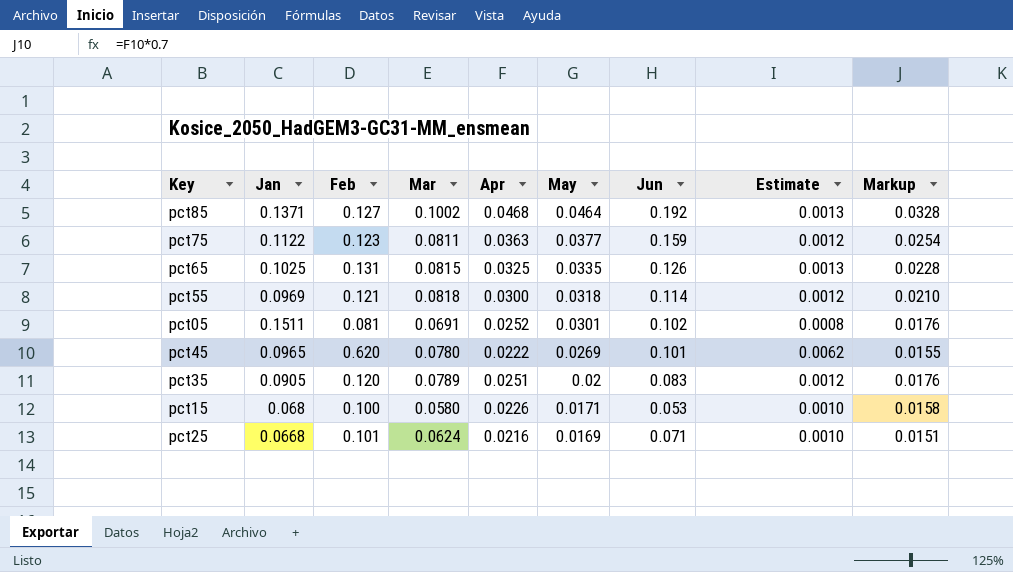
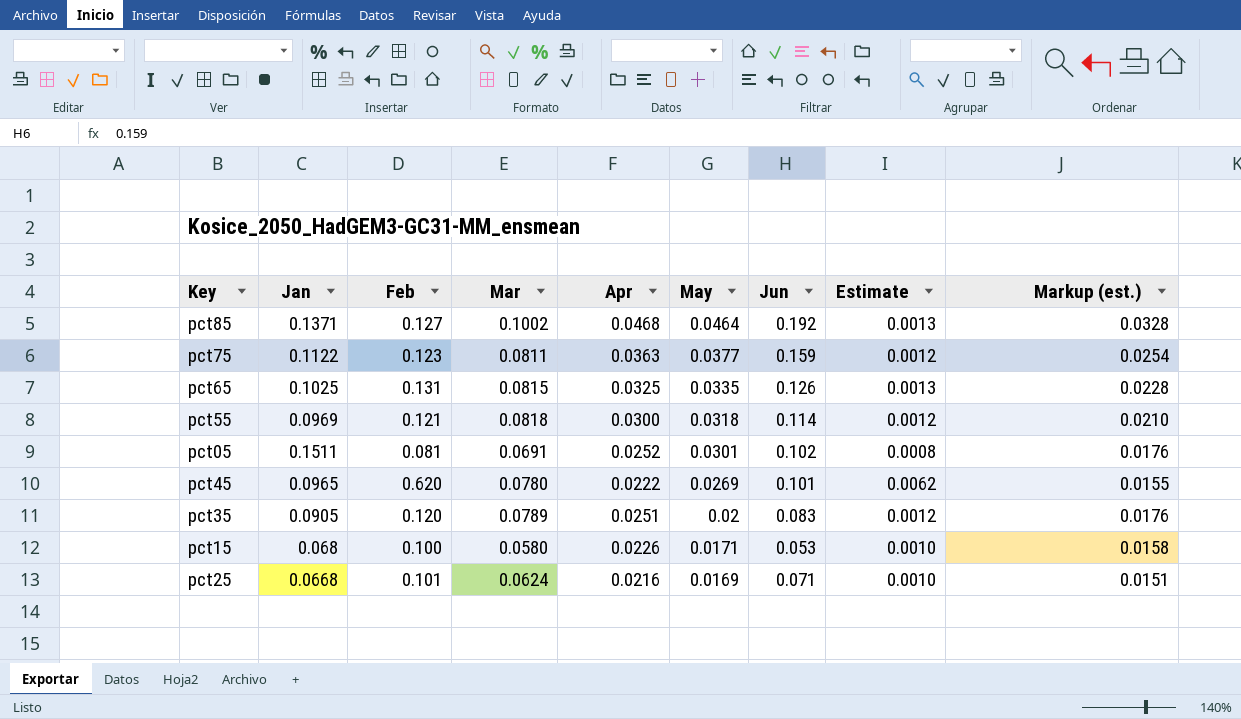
column name: Markup -> Markup (est.)

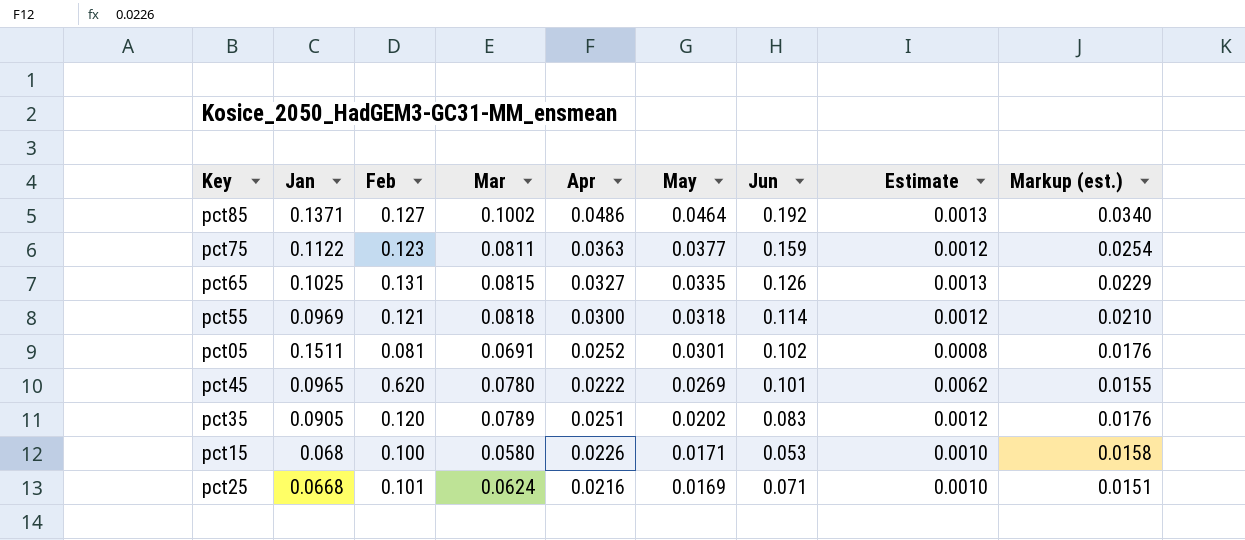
pct85 | Apr: 0.0468 -> 0.0486
pct85 | Markup (est.): 0.0328 -> 0.0340
pct65 | Apr: 0.0325 -> 0.0327
pct65 | Markup (est.): 0.0228 -> 0.0229
pct35 | May: 0.02 -> 0.0202

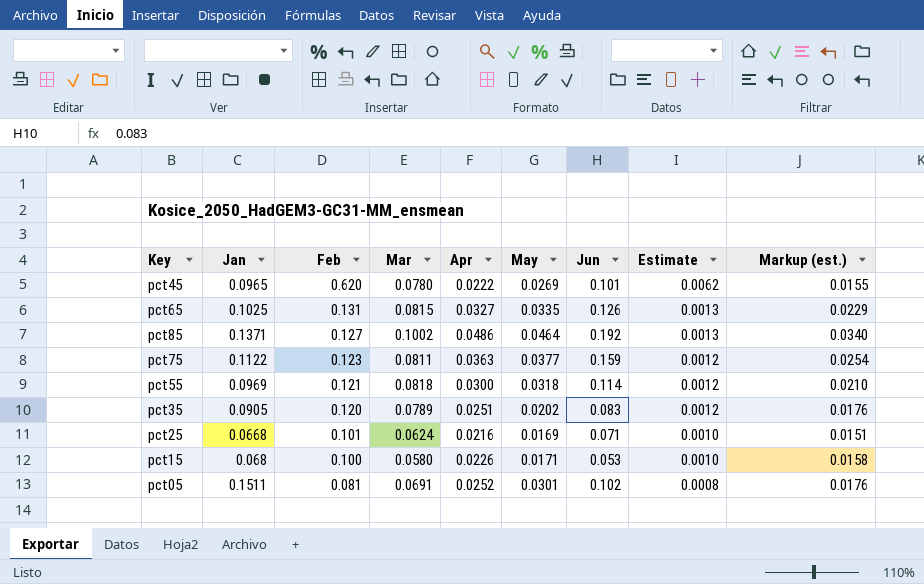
row order: May descending -> Feb descending

